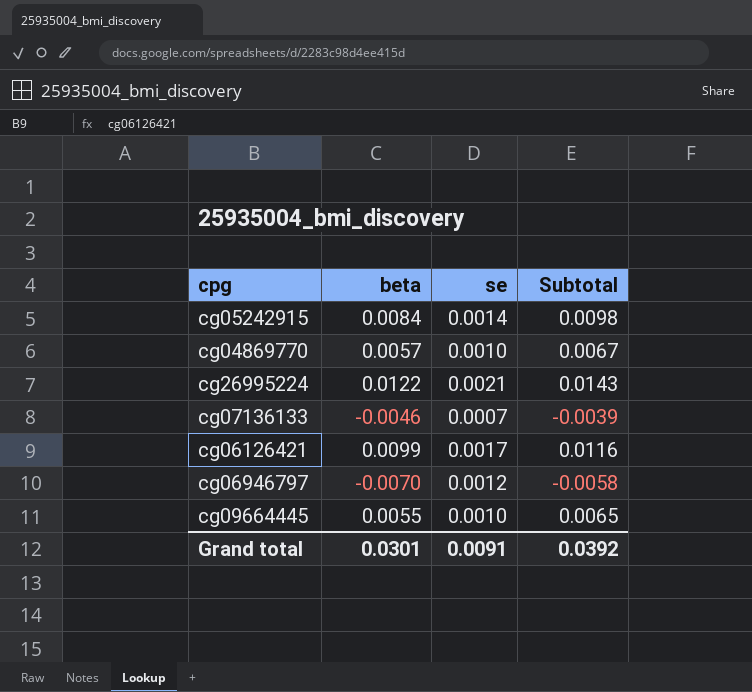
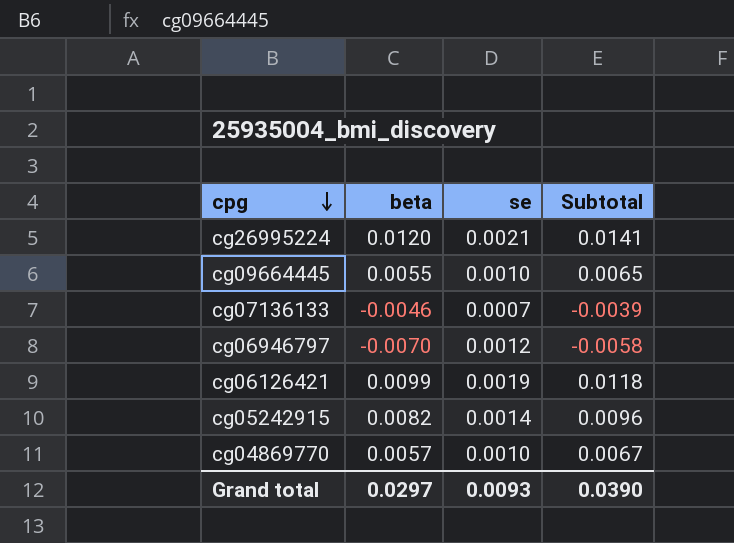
row order: none -> cpg descending
cg26995224 | beta: 0.0122 -> 0.0120
cg26995224 | Subtotal: 0.0143 -> 0.0141
cg06126421 | se: 0.0017 -> 0.0019
cg06126421 | Subtotal: 0.0116 -> 0.0118
cg05242915 | beta: 0.0084 -> 0.0082
cg05242915 | Subtotal: 0.0098 -> 0.0096
Grand total | beta: 0.0301 -> 0.0297
Grand total | se: 0.0091 -> 0.0093
Grand total | Subtotal: 0.0392 -> 0.0390

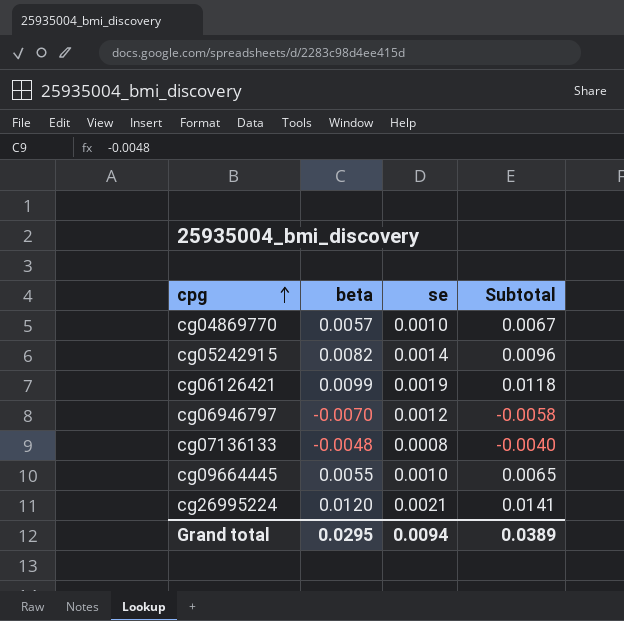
row order: cpg descending -> cpg ascending
cg07136133 | beta: -0.0046 -> -0.0048
cg07136133 | se: 0.0007 -> 0.0008
cg07136133 | Subtotal: -0.0039 -> -0.0040
Grand total | beta: 0.0297 -> 0.0295
Grand total | se: 0.0093 -> 0.0094
Grand total | Subtotal: 0.0390 -> 0.0389

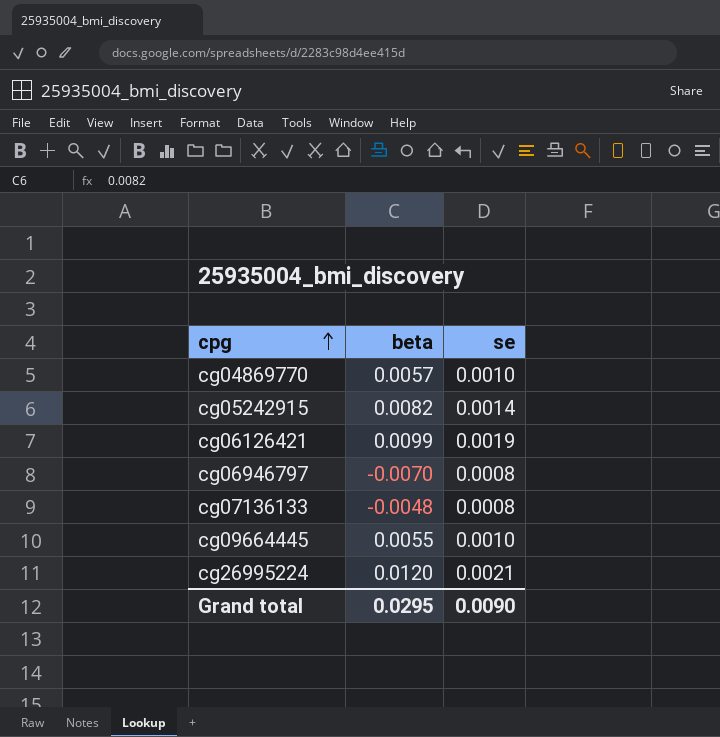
column Subtotal | formula: [beta] + [se] -> none
cg06946797 | se: 0.0012 -> 0.0008
Grand total | se: 0.0094 -> 0.0090

